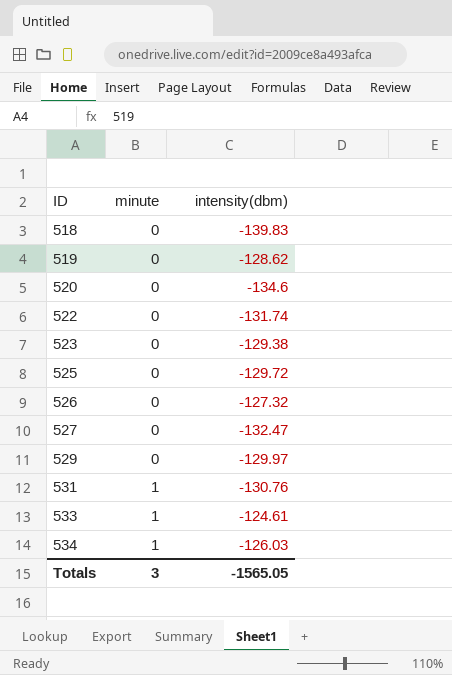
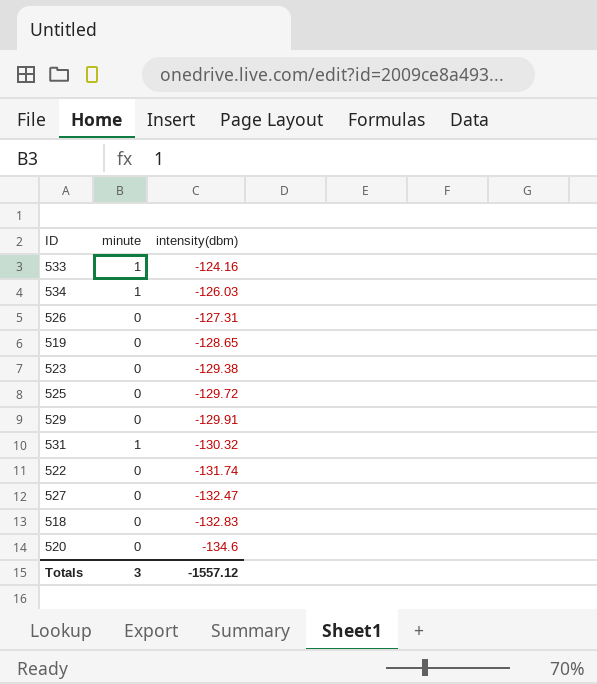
row order: ID ascending -> intensity(dbm) descending
533 | intensity(dbm): -124.61 -> -124.16
526 | intensity(dbm): -127.32 -> -127.31
519 | intensity(dbm): -128.62 -> -128.65
529 | intensity(dbm): -129.97 -> -129.91
531 | intensity(dbm): -130.76 -> -130.32
518 | intensity(dbm): -139.83 -> -132.83
Totals | intensity(dbm): -1565.05 -> -1557.12

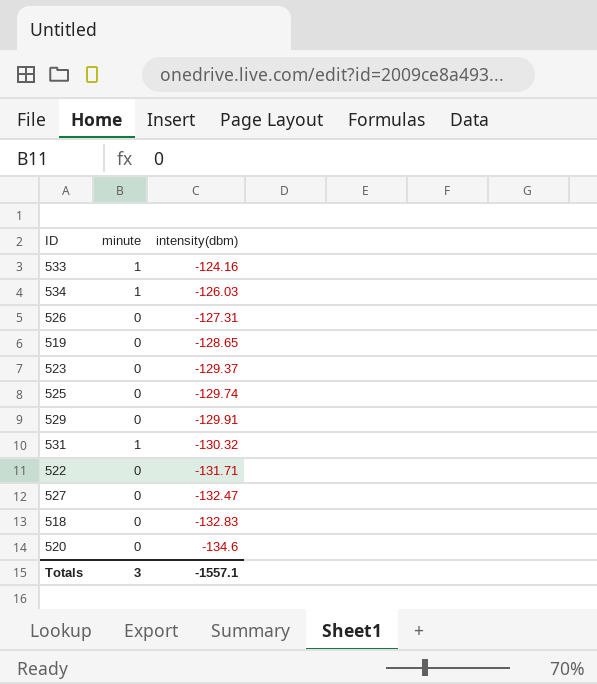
523 | intensity(dbm): -129.38 -> -129.37
525 | intensity(dbm): -129.72 -> -129.74
522 | intensity(dbm): -131.74 -> -131.71
Totals | intensity(dbm): -1557.12 -> -1557.1

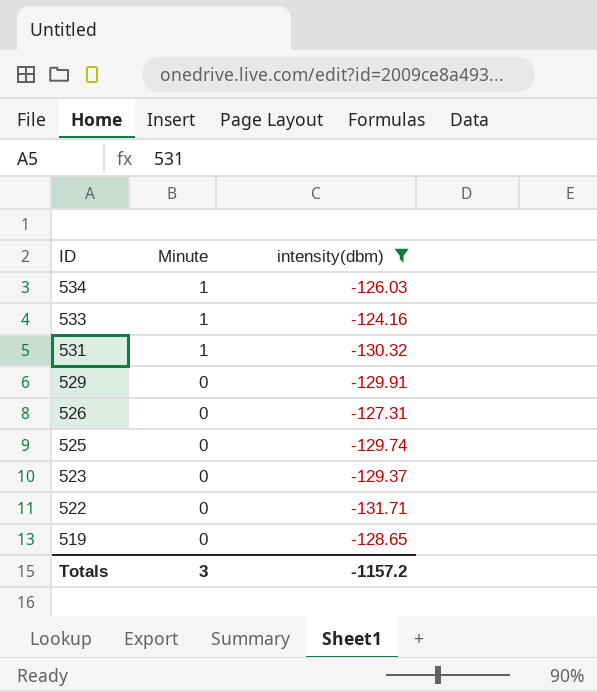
filter: none -> intensity(dbm) >= -131.71
row order: intensity(dbm) descending -> ID descending
column name: minute -> Minute
Totals | intensity(dbm): -1557.1 -> -1157.2

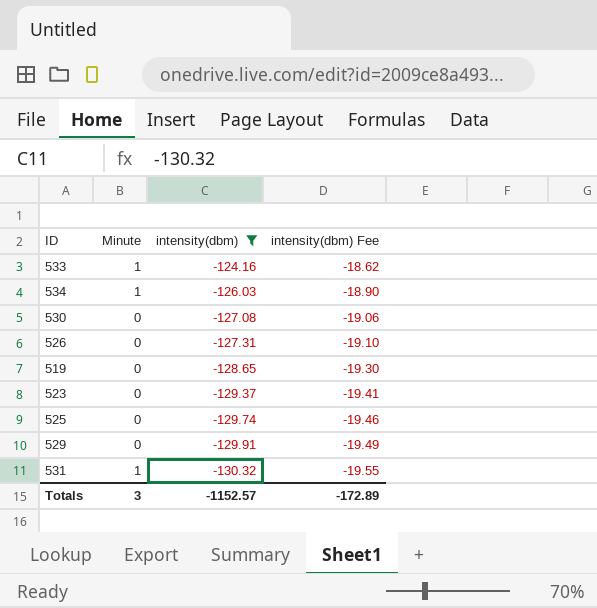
row order: ID descending -> intensity(dbm) descending
column intensity(dbm) Fee | formula: none -> [intensity(dbm)] * 0.15
row 522: 0 | -131.71 -> none
row 530: none -> 0 | -127.08 | -19.06
Totals | intensity(dbm): -1157.2 -> -1152.57

